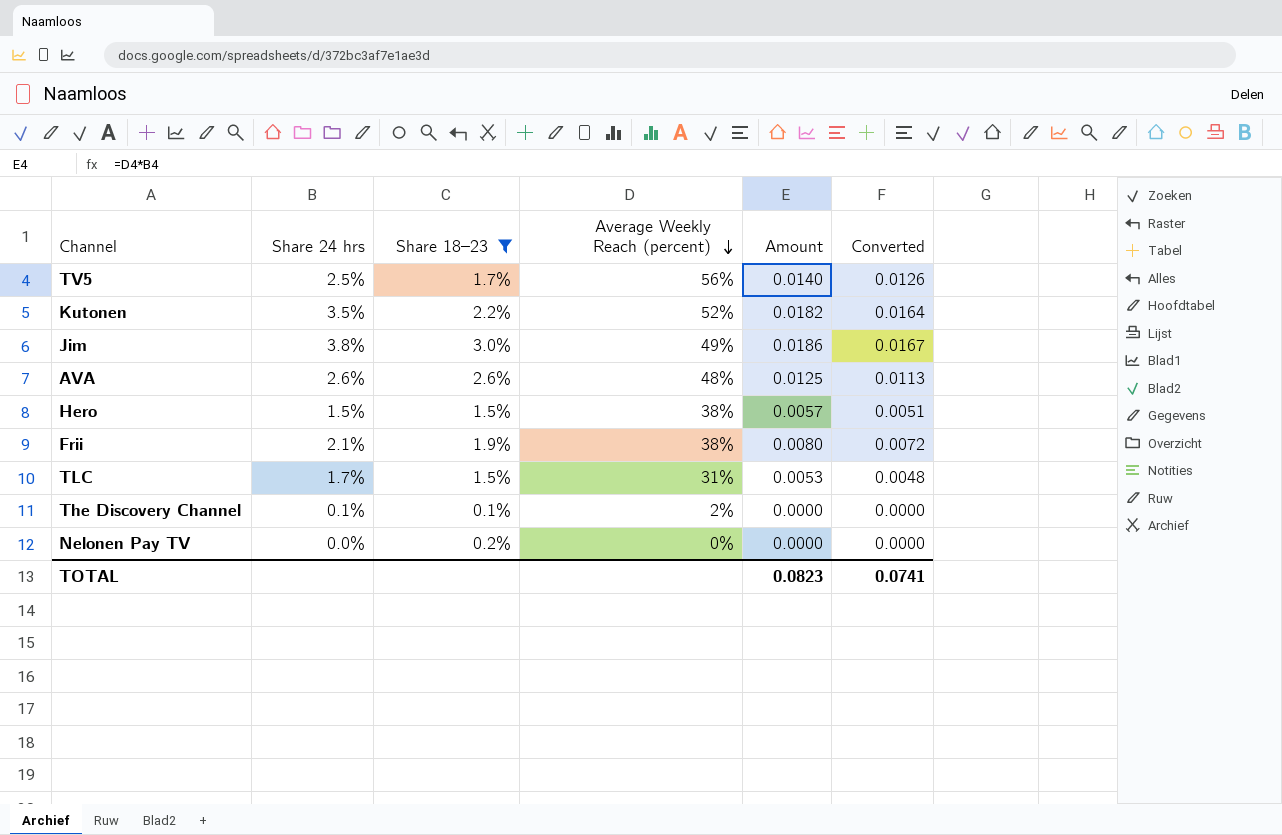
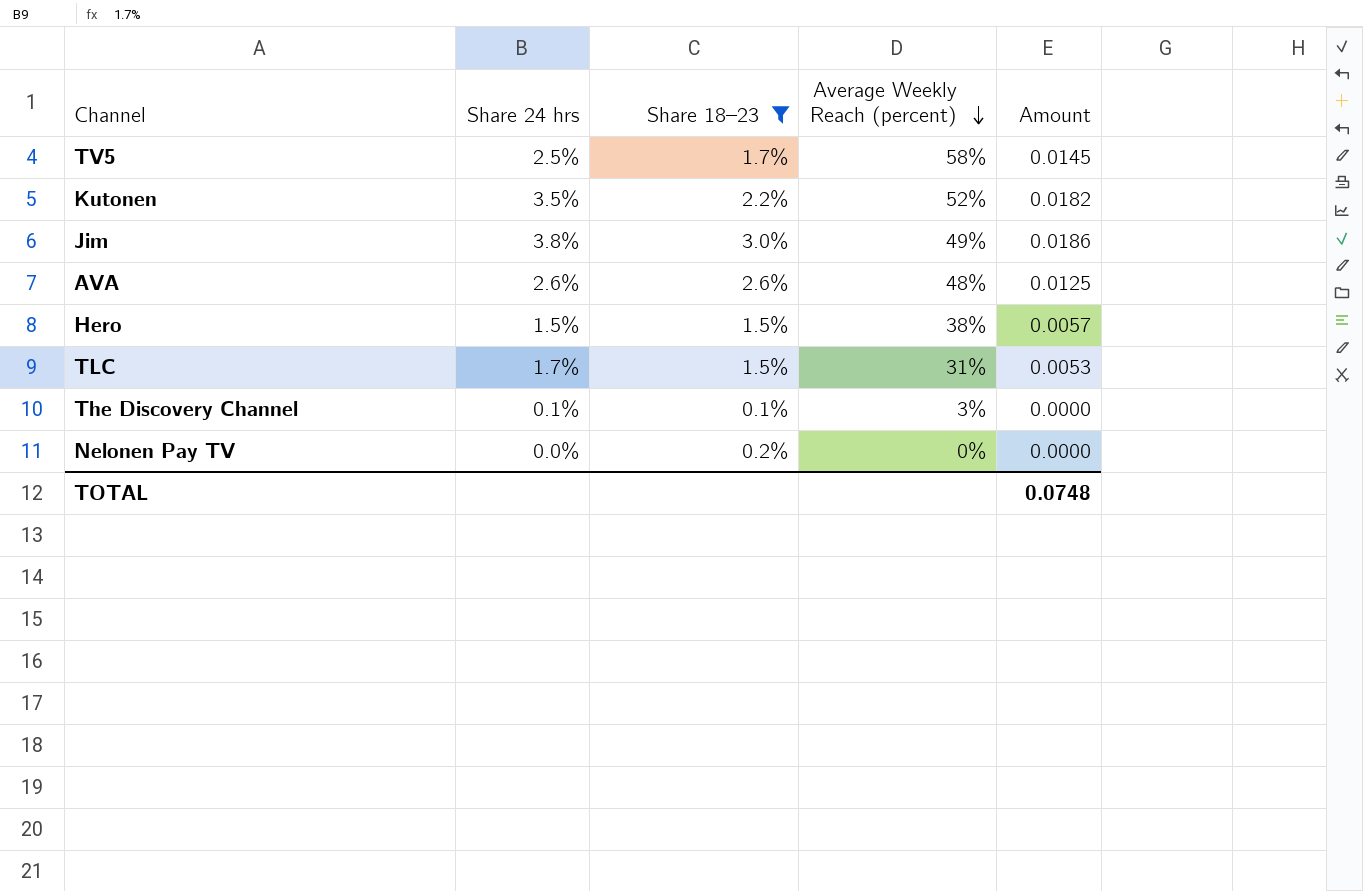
column Converted | formula: [Amount] * 0.9 -> none
row Frii: 2.1% | 1.9% | 38% | 0.0080 | 0.0072 -> none
TV5 | Average Weekly Reach (percent): 56% -> 58%
TV5 | Amount: 0.0140 -> 0.0145
The Discovery Channel | Average Weekly Reach (percent): 2% -> 3%
TOTAL | Amount: 0.0823 -> 0.0748

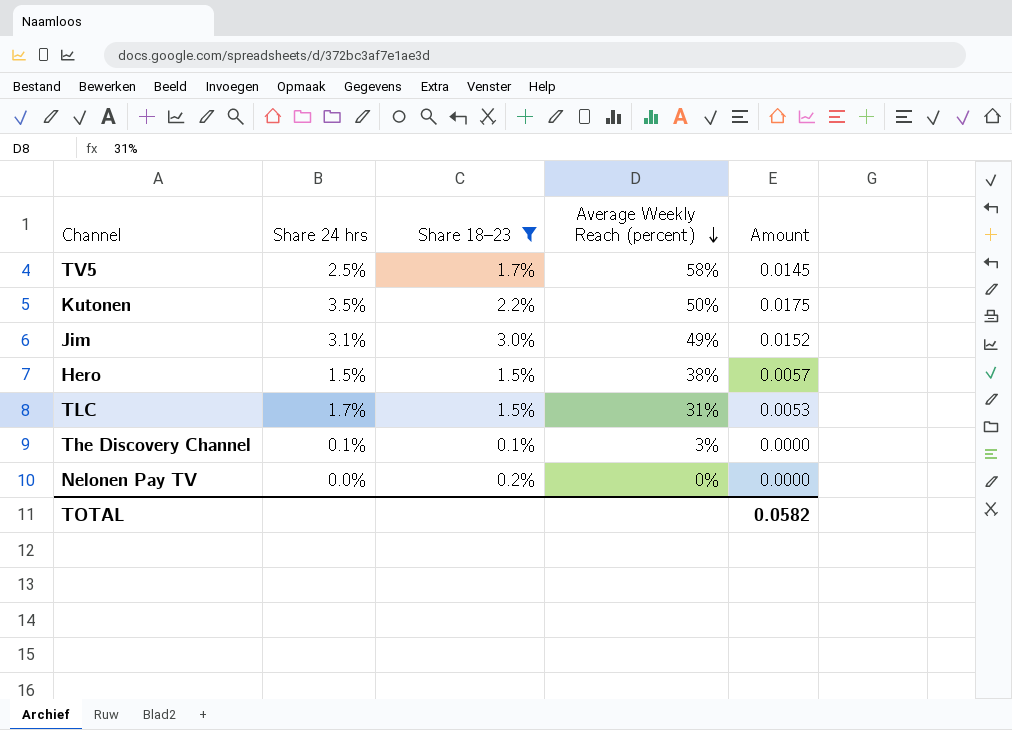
row AVA: 2.6% | 2.6% | 48% | 0.0125 -> none
Kutonen | Average Weekly Reach (percent): 52% -> 50%
Kutonen | Amount: 0.0182 -> 0.0175
Jim | Share 24 hrs: 3.8% -> 3.1%
Jim | Amount: 0.0186 -> 0.0152
TOTAL | Amount: 0.0748 -> 0.0582

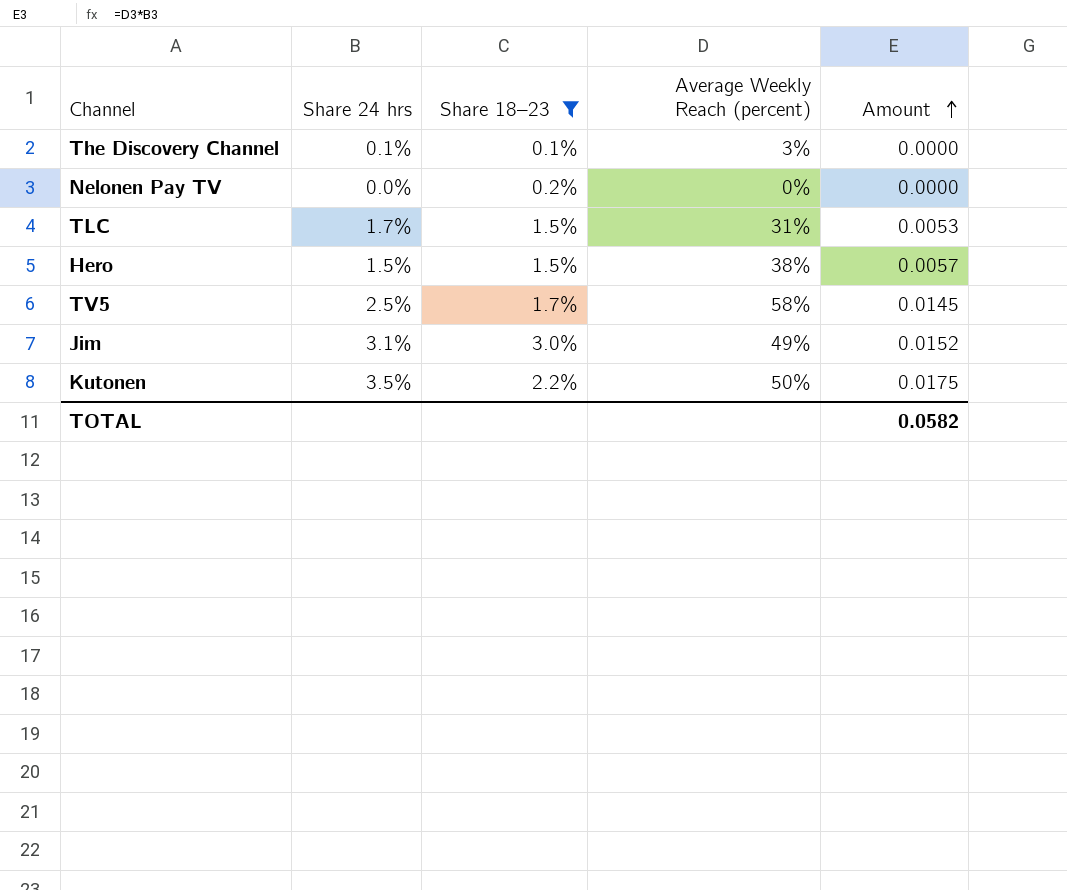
row order: Average Weekly Reach (percent) descending -> Amount ascending

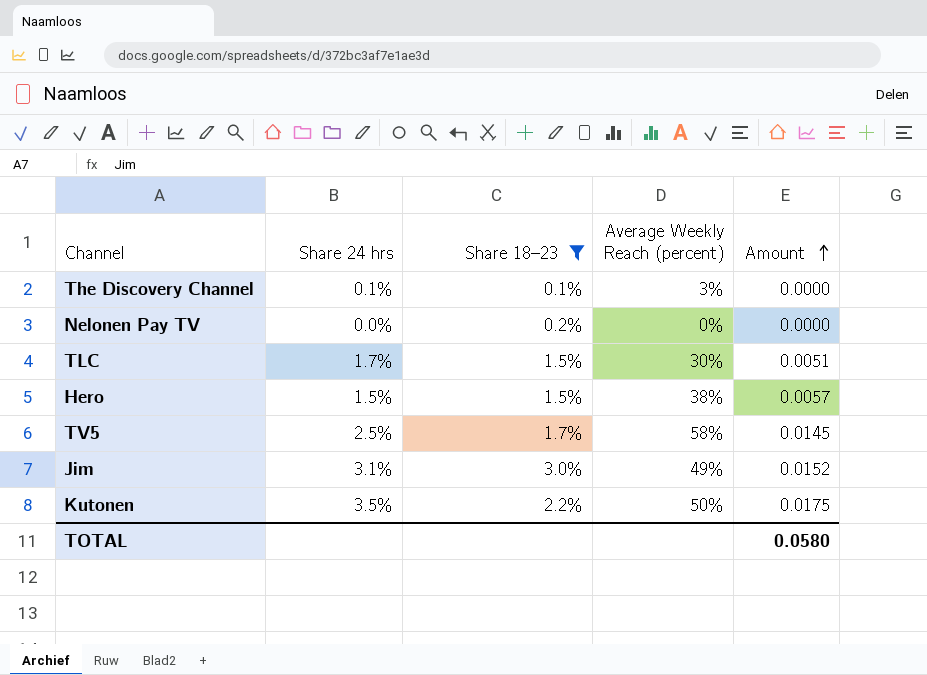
TLC | Average Weekly Reach (percent): 31% -> 30%
TLC | Amount: 0.0053 -> 0.0051
TOTAL | Amount: 0.0582 -> 0.0580

